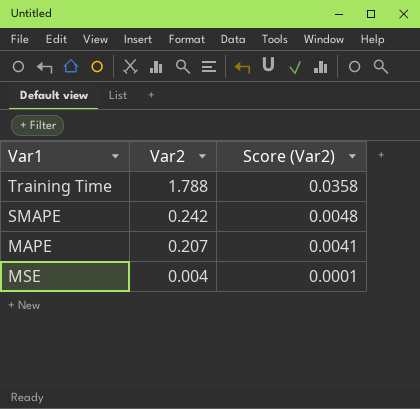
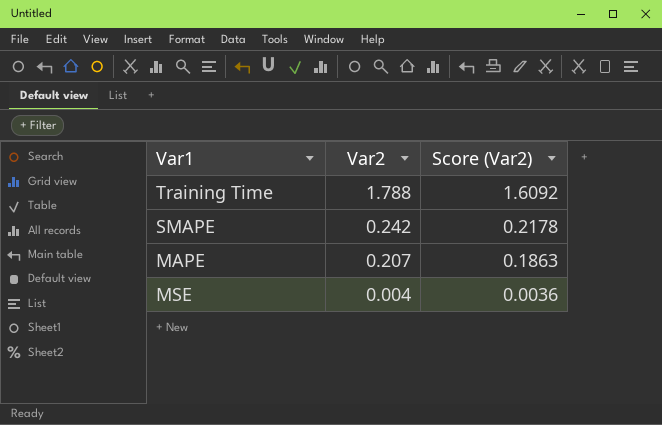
column Score (Var2) | formula: [Var2] * 0.02 -> [Var2] * 0.9

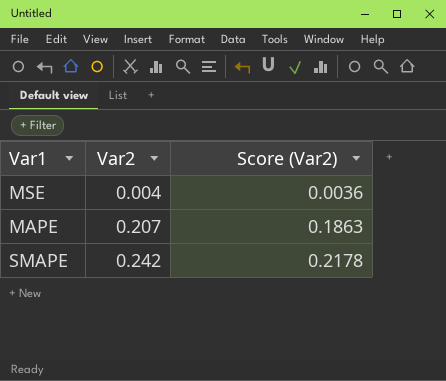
row order: Var2 descending -> Var2 ascending
row Training Time: 1.788 | 1.6092 -> none

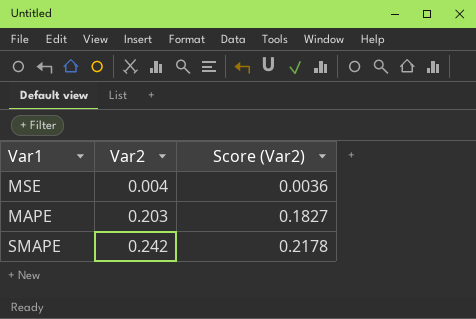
MAPE | Var2: 0.207 -> 0.203
MAPE | Score (Var2): 0.1863 -> 0.1827

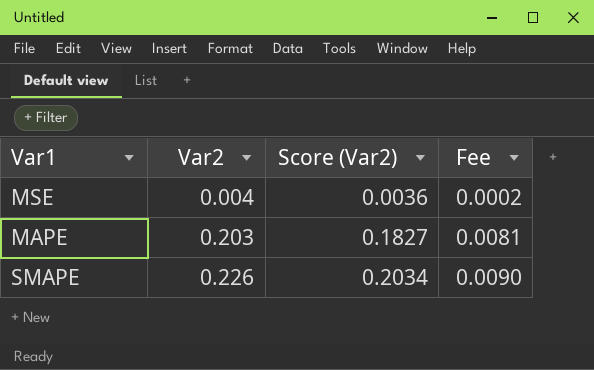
column Fee | formula: none -> [Var2] * 0.04
SMAPE | Var2: 0.242 -> 0.226
SMAPE | Score (Var2): 0.2178 -> 0.2034

